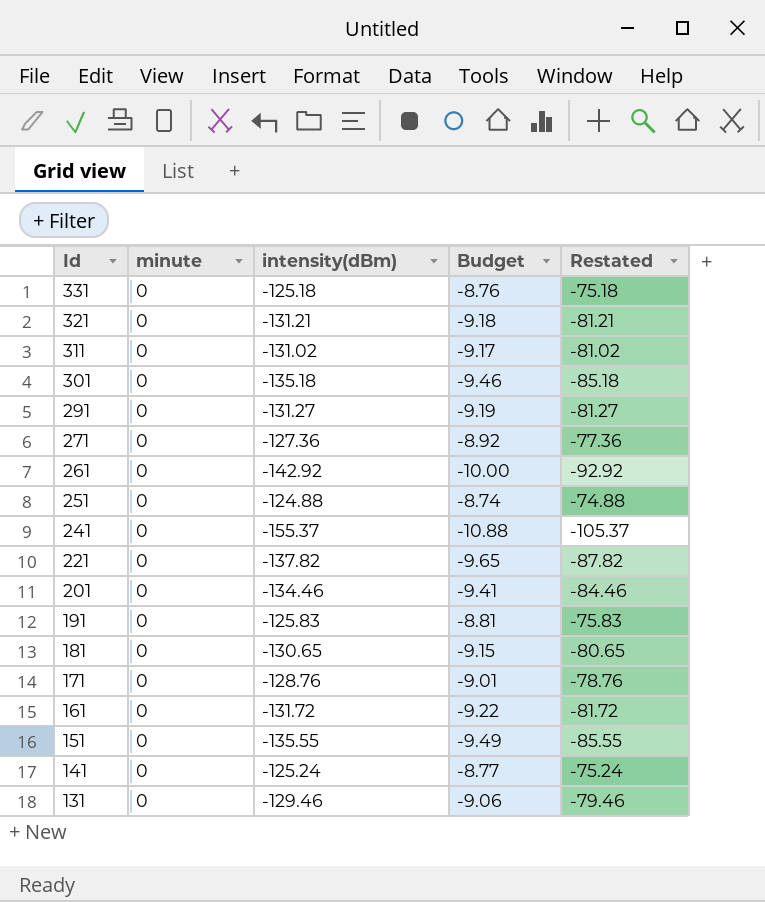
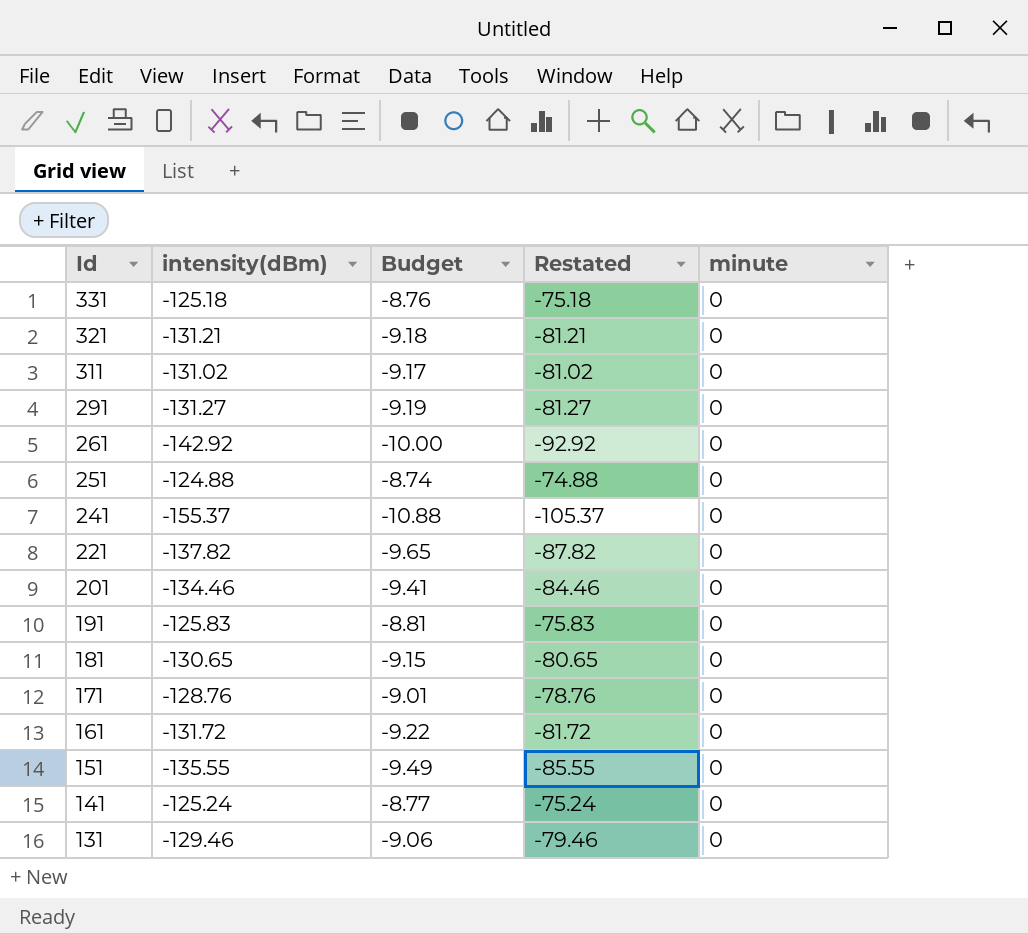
column minute | position: 2 -> 5
row 301: 0 | -135.18 | -9.46 | -85.18 -> none
row 271: 0 | -127.36 | -8.92 | -77.36 -> none

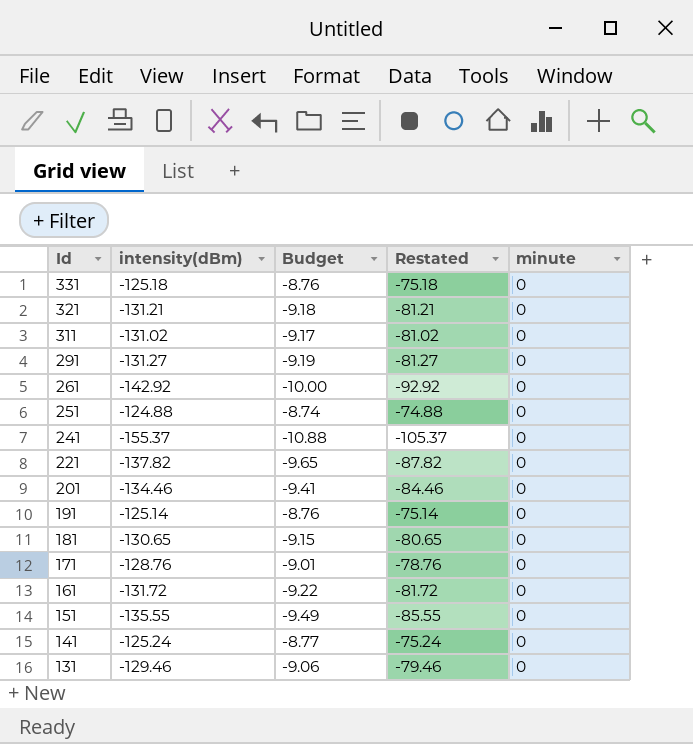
191 | intensity(dBm): -125.83 -> -125.14
191 | Budget: -8.81 -> -8.76
191 | Restated: -75.83 -> -75.14

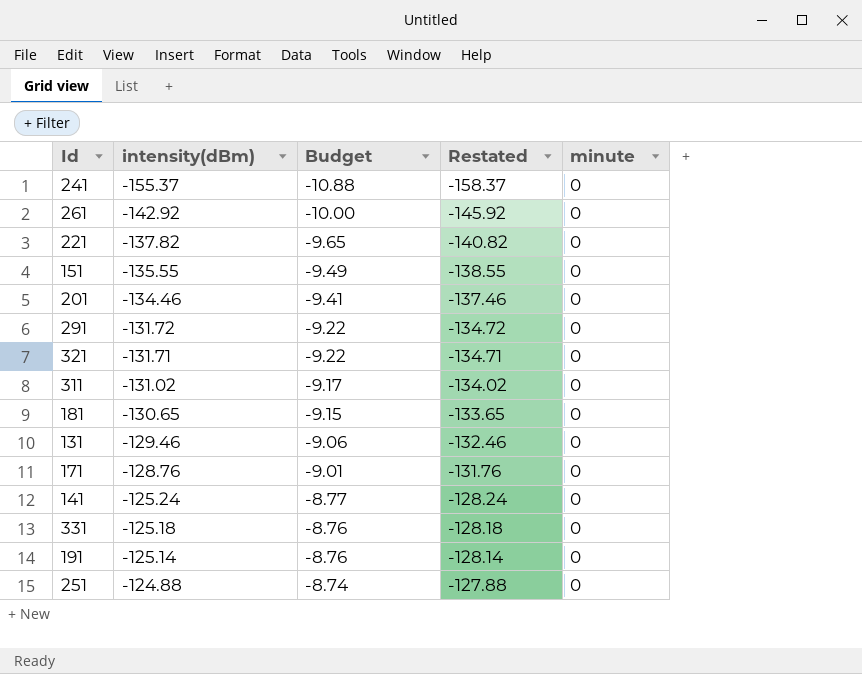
row order: Id descending -> intensity(dBm) ascending
column Restated | formula: [intensity(dBm)] + 50 -> [intensity(dBm)] - 3
row 161: -131.72 | -9.22 | -81.72 | 0 -> none
291 | intensity(dBm): -131.27 -> -131.72
291 | Budget: -9.19 -> -9.22
321 | intensity(dBm): -131.21 -> -131.71
321 | Budget: -9.18 -> -9.22

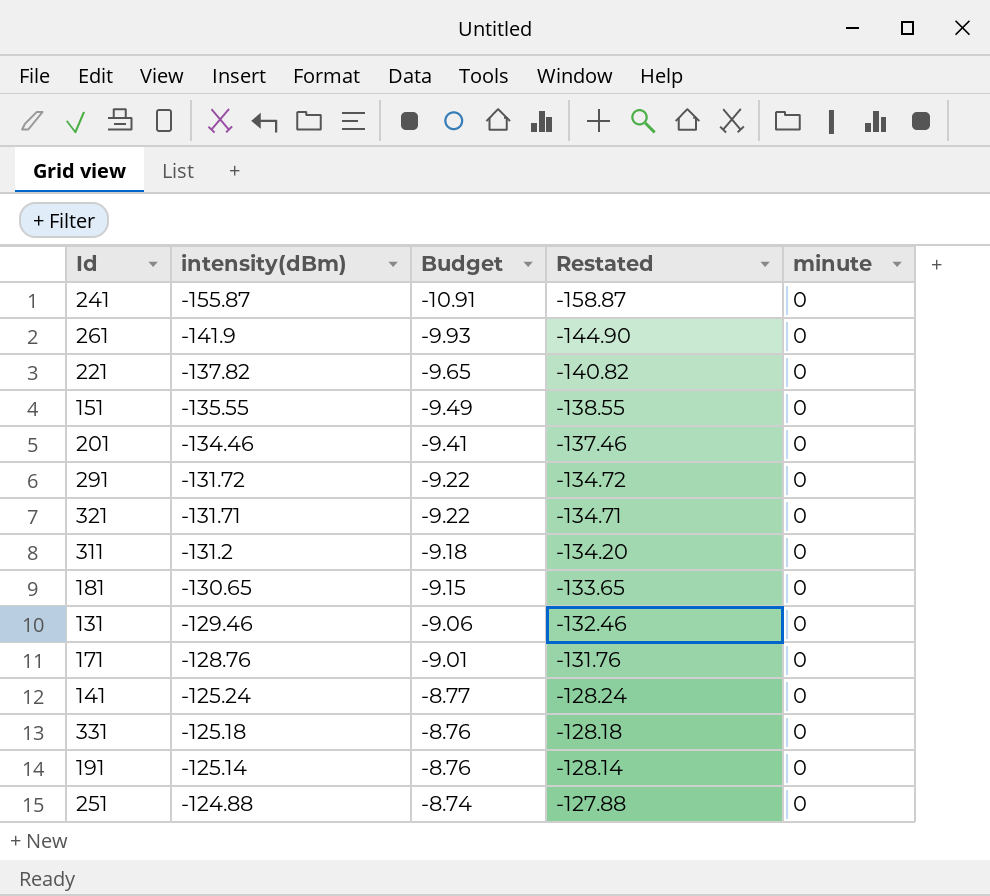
241 | intensity(dBm): -155.37 -> -155.87
241 | Budget: -10.88 -> -10.91
241 | Restated: -158.37 -> -158.87
261 | intensity(dBm): -142.92 -> -141.9
261 | Budget: -10.00 -> -9.93
261 | Restated: -145.92 -> -144.90
311 | intensity(dBm): -131.02 -> -131.2
311 | Budget: -9.17 -> -9.18
311 | Restated: -134.02 -> -134.20

